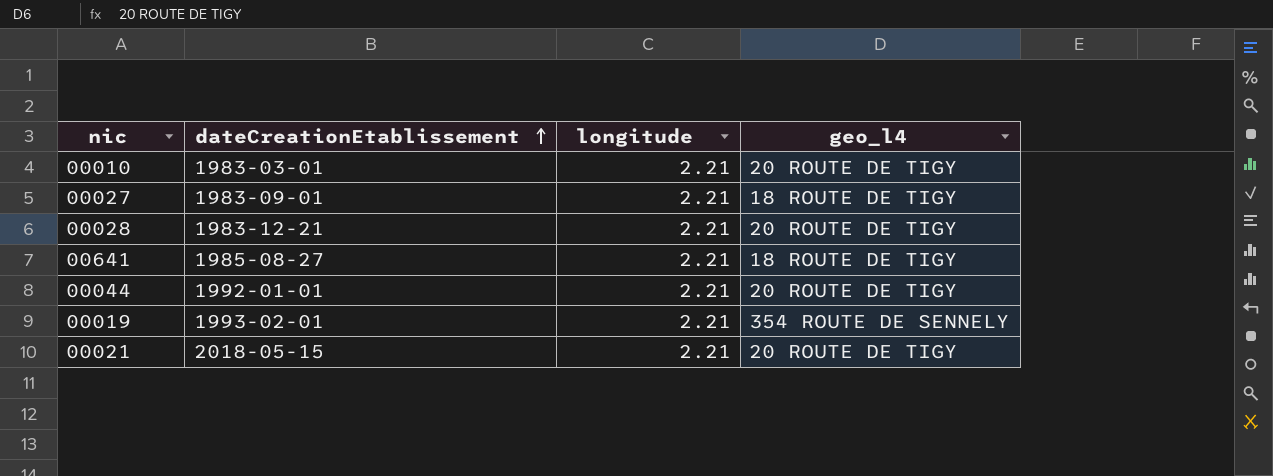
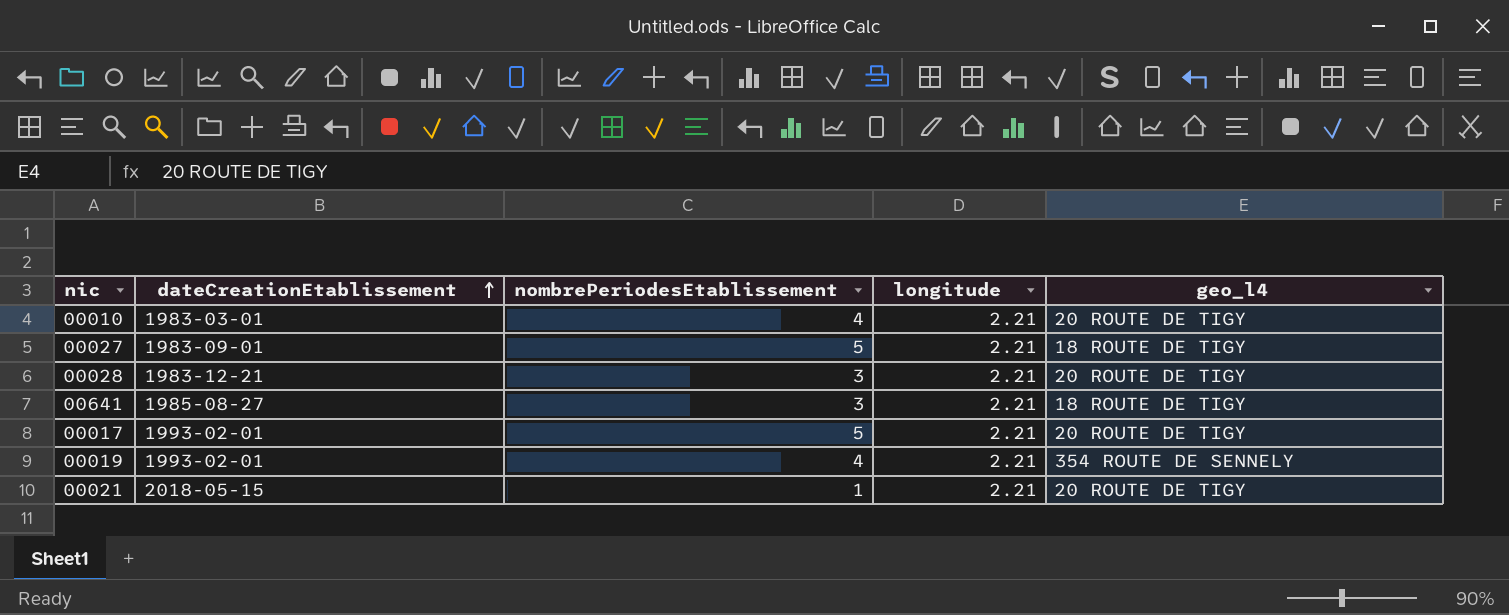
column nombrePeriodesEtablissement | position: none -> 3
row 00044: 1992-01-01 | 2.21 | 20 ROUTE DE TIGY -> none
row 00017: none -> 1993-02-01 | 5 | 2.21 | 20 ROUTE DE TIGY

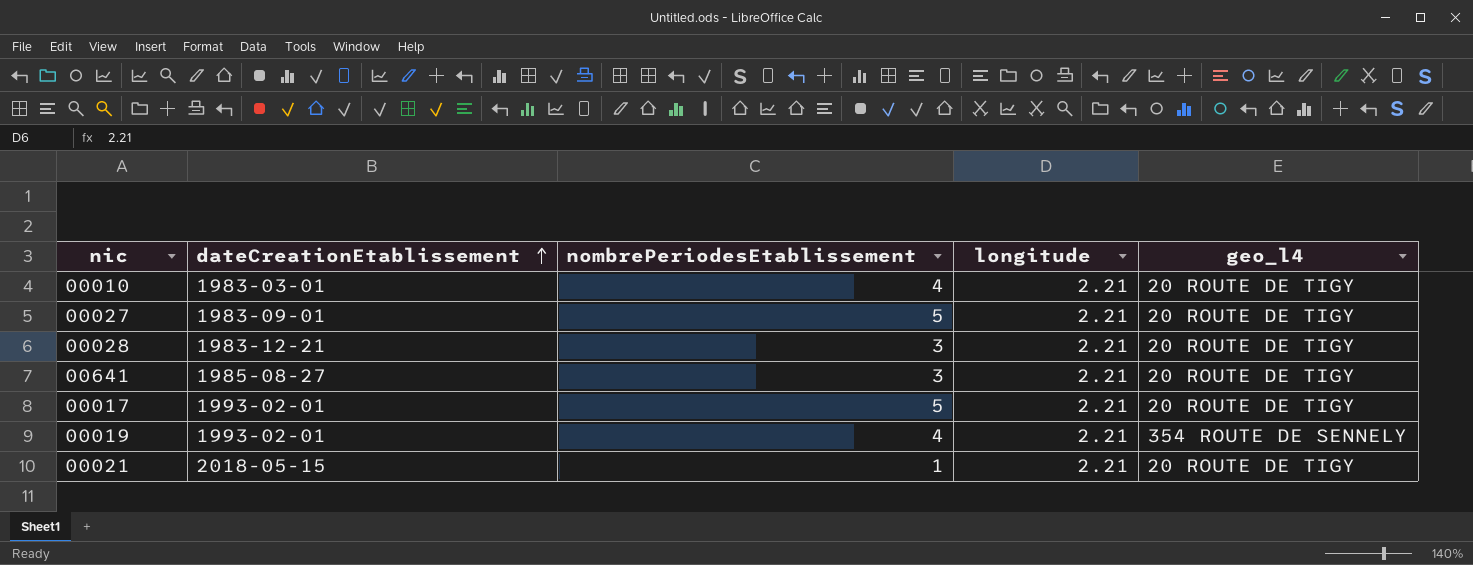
00027 | geo_l4: 18 ROUTE DE TIGY -> 20 ROUTE DE TIGY
00641 | geo_l4: 18 ROUTE DE TIGY -> 20 ROUTE DE TIGY

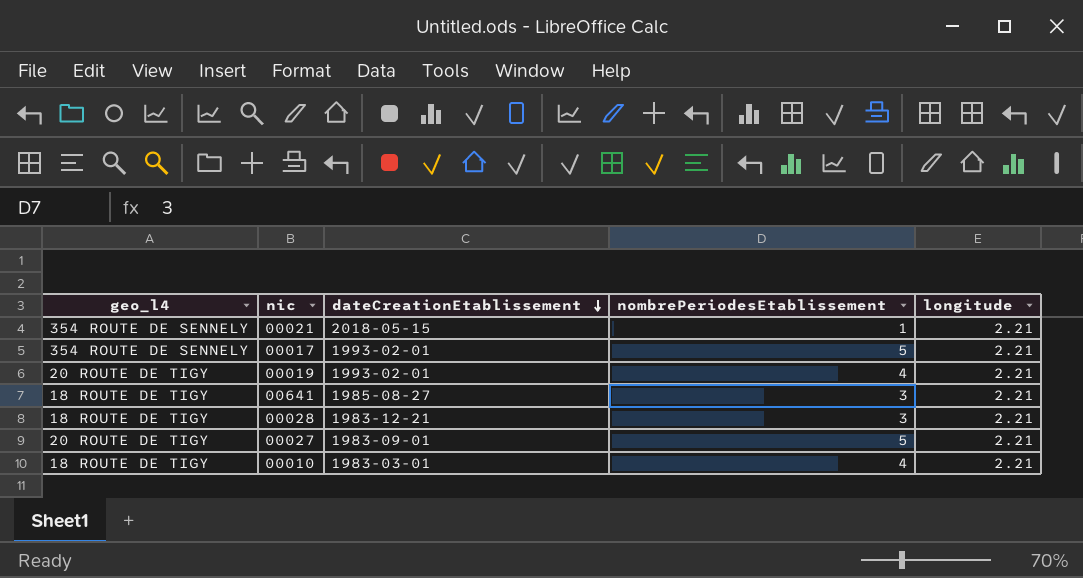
row order: dateCreationEtablissement ascending -> dateCreationEtablissement descending
column geo_l4 | position: 5 -> 1
00021 | geo_l4: 20 ROUTE DE TIGY -> 354 ROUTE DE SENNELY
00017 | geo_l4: 20 ROUTE DE TIGY -> 354 ROUTE DE SENNELY
00019 | geo_l4: 354 ROUTE DE SENNELY -> 20 ROUTE DE TIGY
00641 | geo_l4: 20 ROUTE DE TIGY -> 18 ROUTE DE TIGY
00028 | geo_l4: 20 ROUTE DE TIGY -> 18 ROUTE DE TIGY
00010 | geo_l4: 20 ROUTE DE TIGY -> 18 ROUTE DE TIGY

